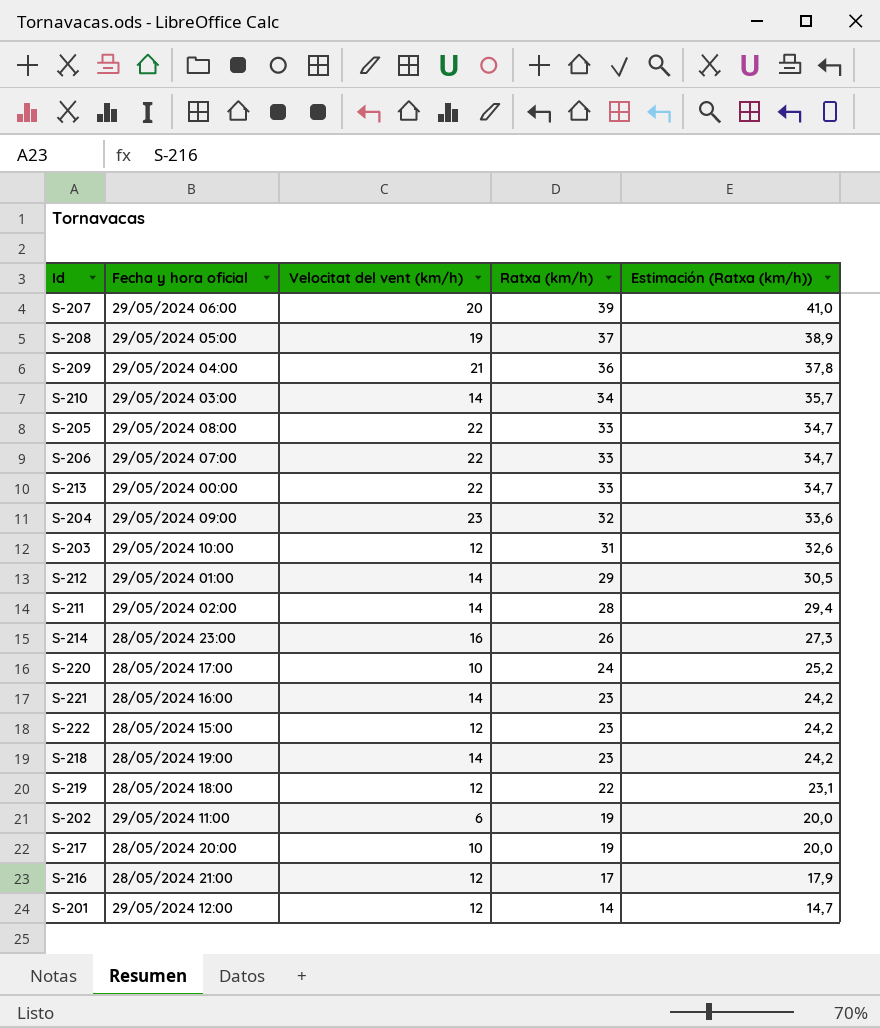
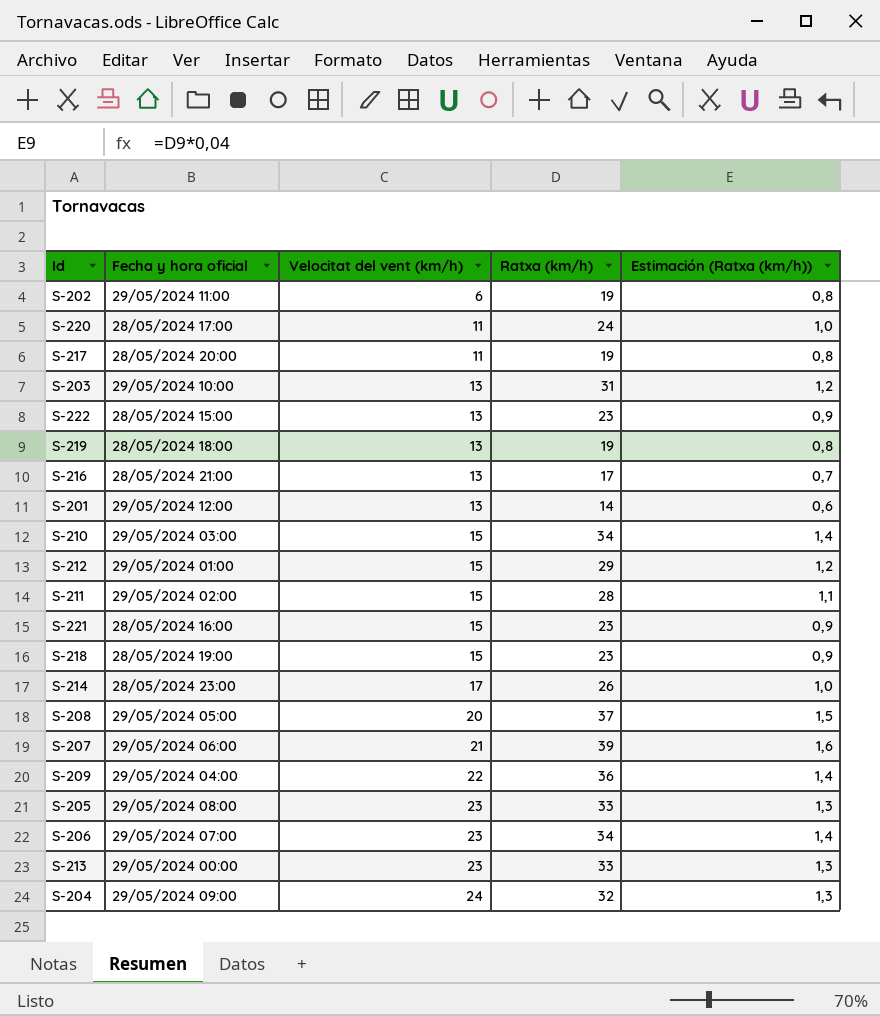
row order: Ratxa (km/h) descending -> Velocitat del vent (km/h) ascending
column Estimación (Ratxa (km/h)) | formula: [Ratxa (km/h)] * 1,05 -> [Ratxa (km/h)] * 0,04
S-220 | Velocitat del vent (km/h): 10 -> 11
S-217 | Velocitat del vent (km/h): 10 -> 11
S-203 | Velocitat del vent (km/h): 12 -> 13
S-222 | Velocitat del vent (km/h): 12 -> 13
S-219 | Velocitat del vent (km/h): 12 -> 13
S-219 | Ratxa (km/h): 22 -> 19
S-216 | Velocitat del vent (km/h): 12 -> 13
S-201 | Velocitat del vent (km/h): 12 -> 13
S-210 | Velocitat del vent (km/h): 14 -> 15
S-212 | Velocitat del vent (km/h): 14 -> 15
S-211 | Velocitat del vent (km/h): 14 -> 15
S-221 | Velocitat del vent (km/h): 14 -> 15
S-218 | Velocitat del vent (km/h): 14 -> 15
S-214 | Velocitat del vent (km/h): 16 -> 17
S-208 | Velocitat del vent (km/h): 19 -> 20
S-207 | Velocitat del vent (km/h): 20 -> 21
S-209 | Velocitat del vent (km/h): 21 -> 22
S-205 | Velocitat del vent (km/h): 22 -> 23
S-206 | Velocitat del vent (km/h): 22 -> 23
S-206 | Ratxa (km/h): 33 -> 34
S-213 | Velocitat del vent (km/h): 22 -> 23
S-204 | Velocitat del vent (km/h): 23 -> 24

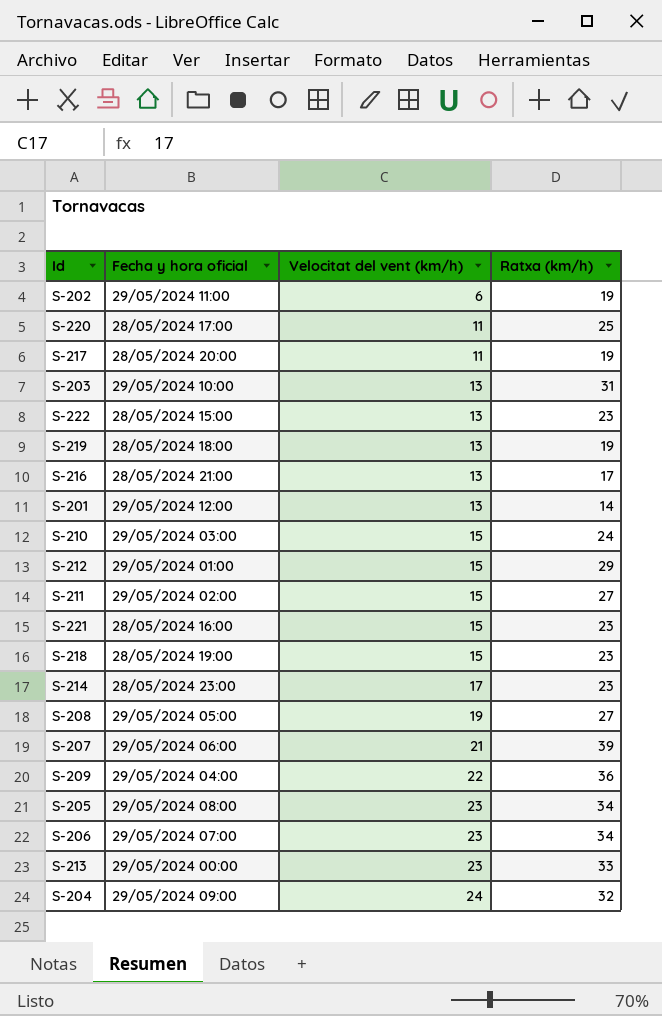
column Estimación (Ratxa (km/h)) | formula: [Ratxa (km/h)] * 0,04 -> none
S-220 | Ratxa (km/h): 24 -> 25
S-210 | Ratxa (km/h): 34 -> 24
S-211 | Ratxa (km/h): 28 -> 27
S-214 | Ratxa (km/h): 26 -> 23
S-208 | Velocitat del vent (km/h): 20 -> 19
S-208 | Ratxa (km/h): 37 -> 27
S-205 | Ratxa (km/h): 33 -> 34

